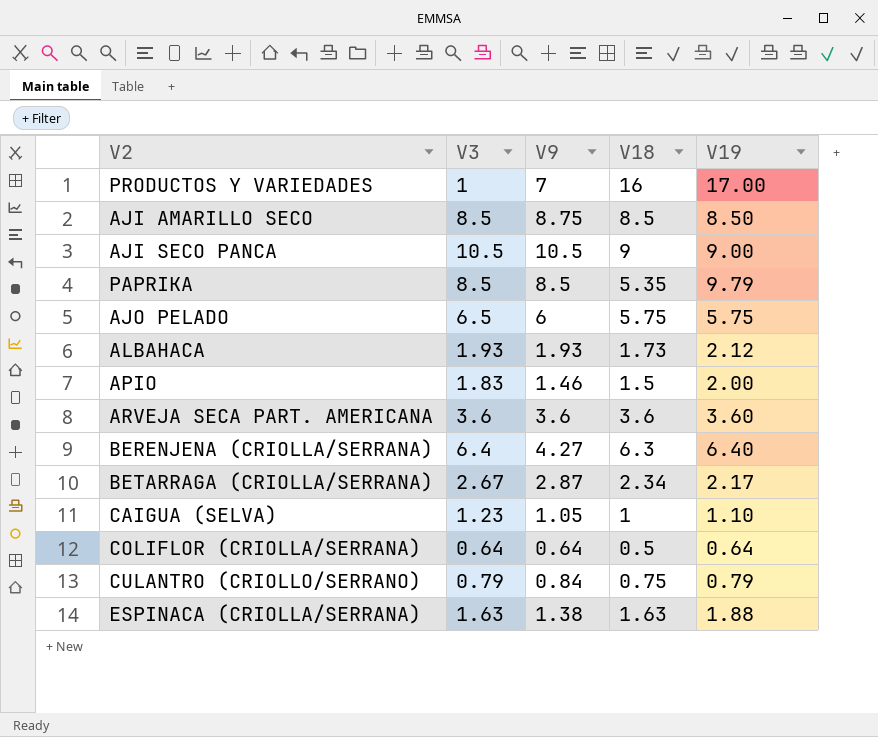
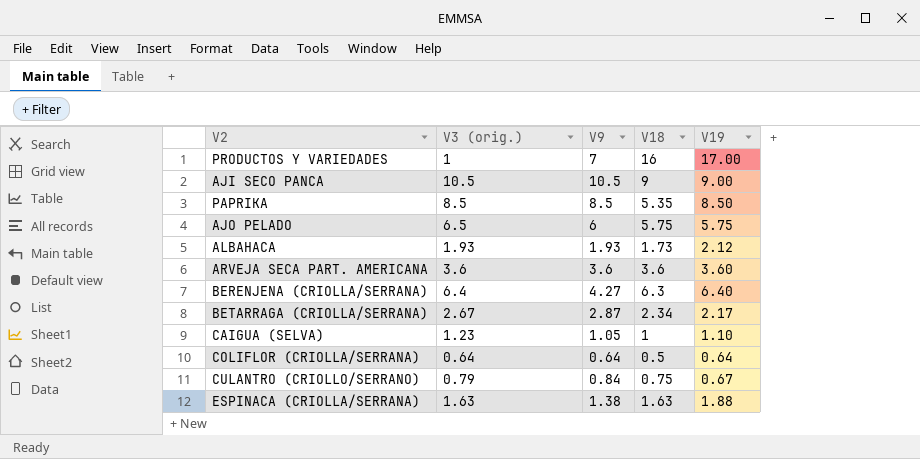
column name: V3 -> V3 (orig.)
row AJI AMARILLO SECO: 8.5 | 8.75 | 8.5 | 8.50 -> none
row APIO: 1.83 | 1.46 | 1.5 | 2.00 -> none
PAPRIKA | V19: 9.79 -> 8.50
CULANTRO (CRIOLLO/SERRANO) | V19: 0.79 -> 0.67

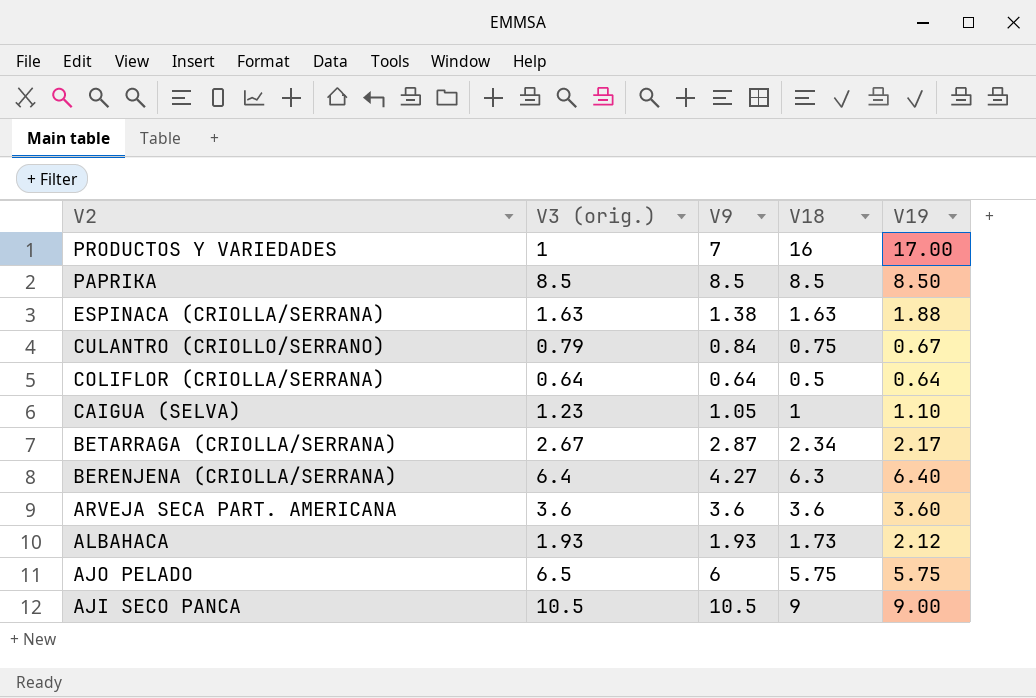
row order: none -> V2 descending
PAPRIKA | V18: 5.35 -> 8.5

